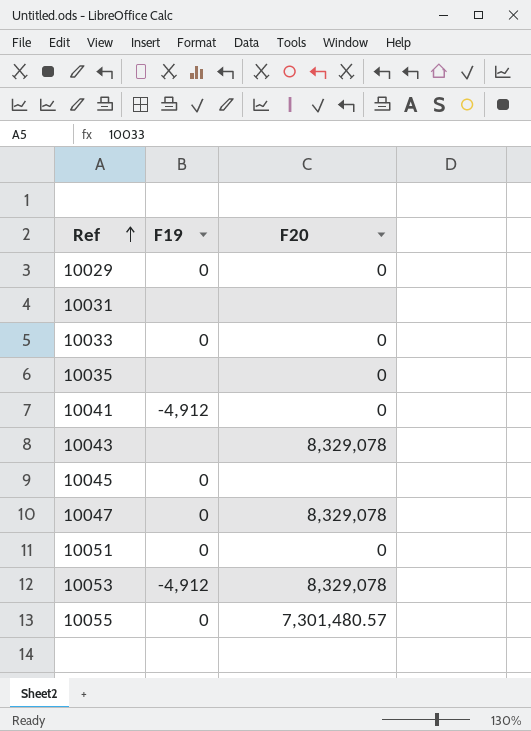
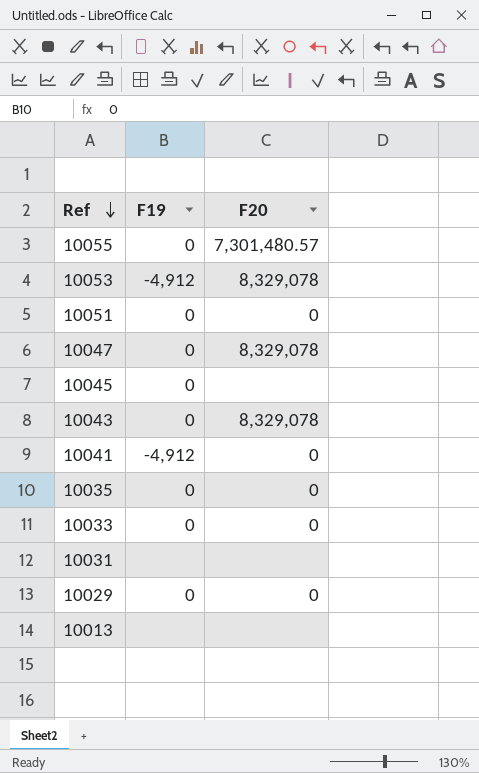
row order: Ref ascending -> Ref descending
10043 | F19: none -> 0
10035 | F19: none -> 0
row 10013: none -> none | none

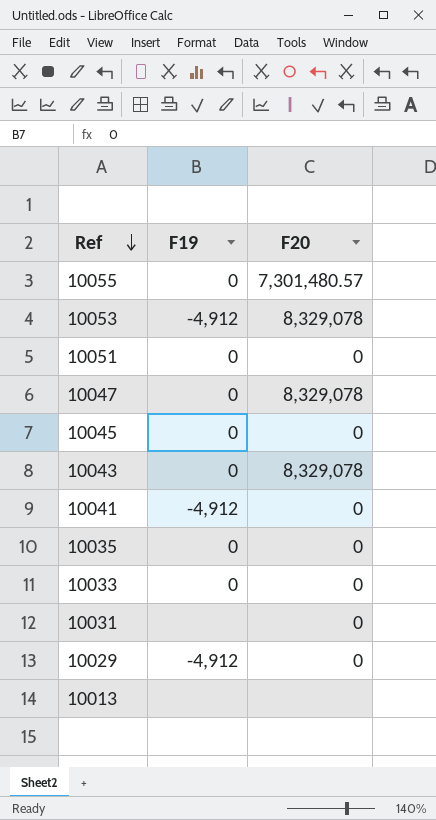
10045 | F20: none -> 0
10031 | F20: none -> 0
10029 | F19: 0 -> -4,912

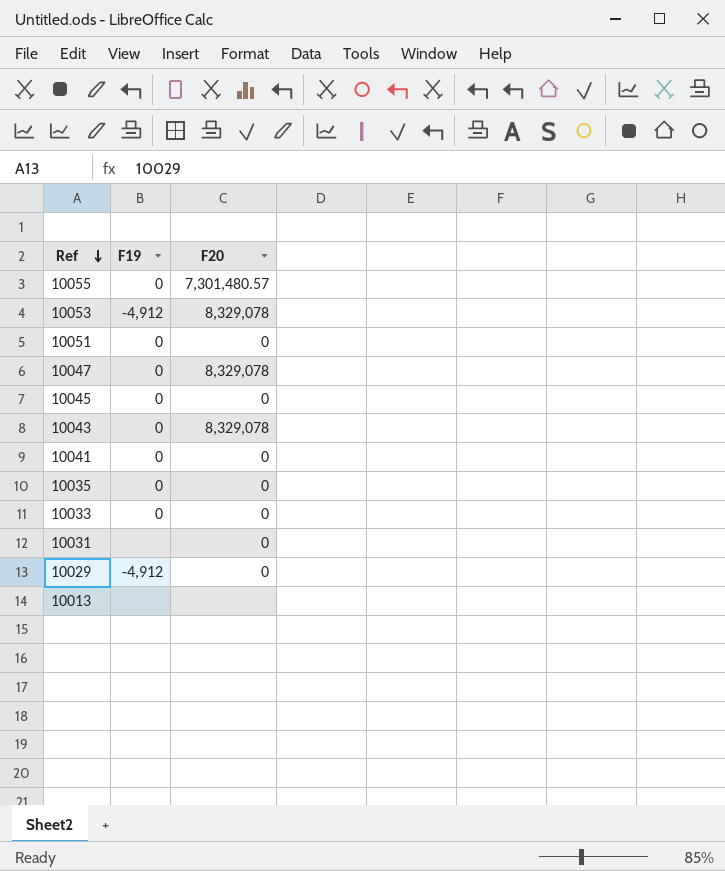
10041 | F19: -4,912 -> 0

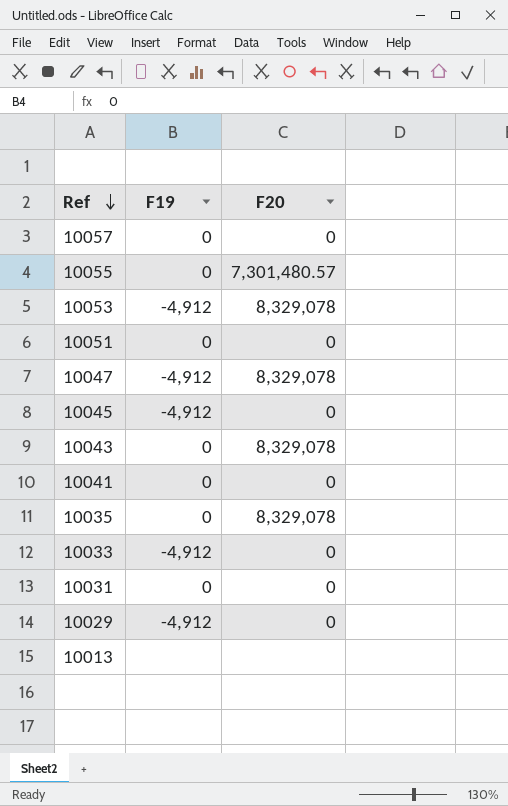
row 10057: none -> 0 | 0
10047 | F19: 0 -> -4,912
10045 | F19: 0 -> -4,912
10035 | F20: 0 -> 8,329,078
10033 | F19: 0 -> -4,912
10031 | F19: none -> 0

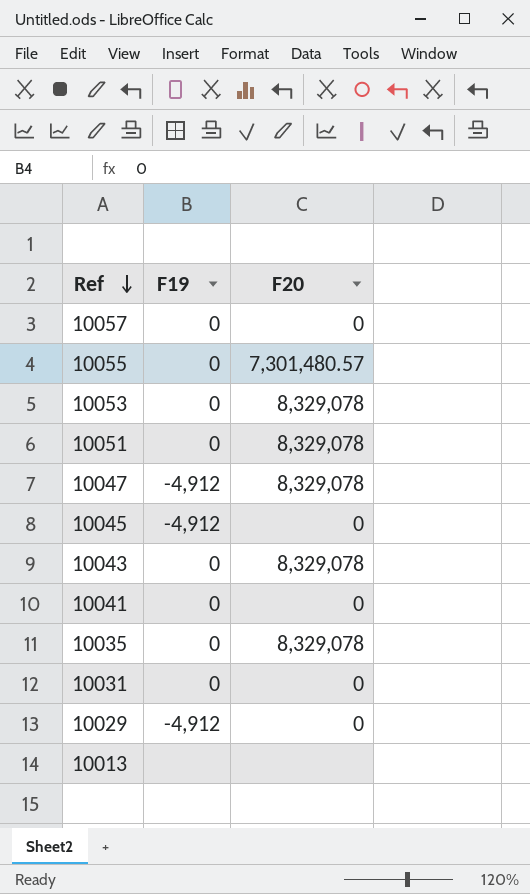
row 10033: -4,912 | 0 -> none
10053 | F19: -4,912 -> 0
10051 | F20: 0 -> 8,329,078

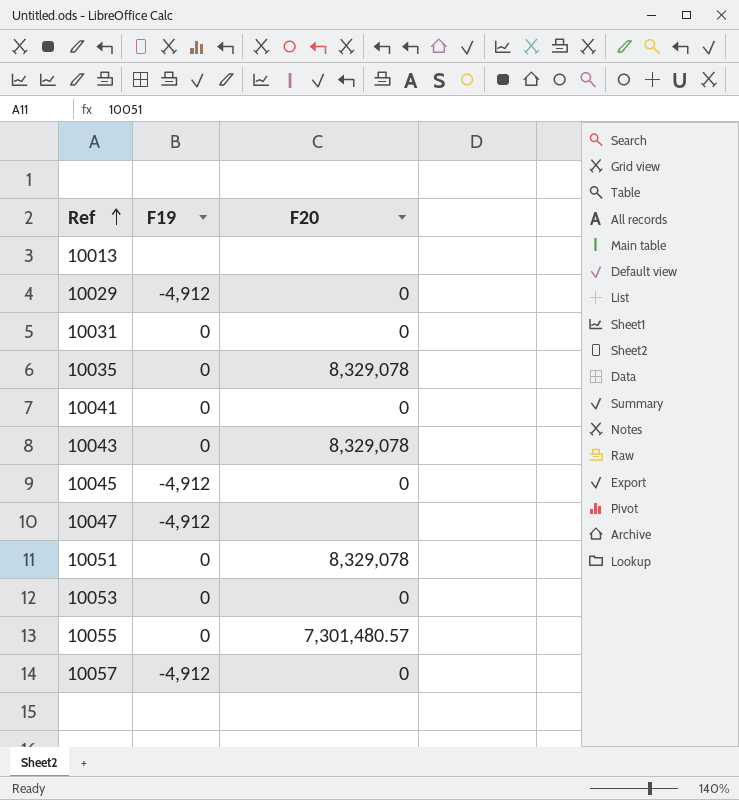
row order: Ref descending -> Ref ascending
10047 | F20: 8,329,078 -> none
10053 | F20: 8,329,078 -> 0
10057 | F19: 0 -> -4,912

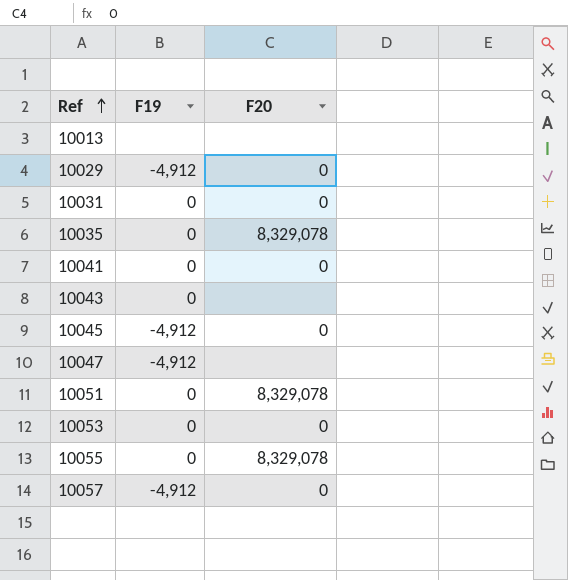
10043 | F20: 8,329,078 -> none
10055 | F20: 7,301,480.57 -> 8,329,078

